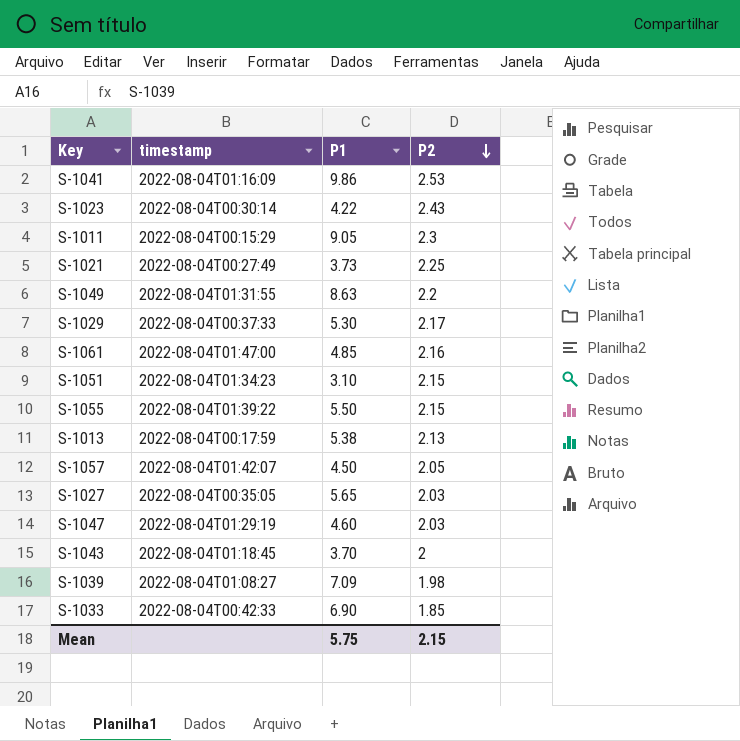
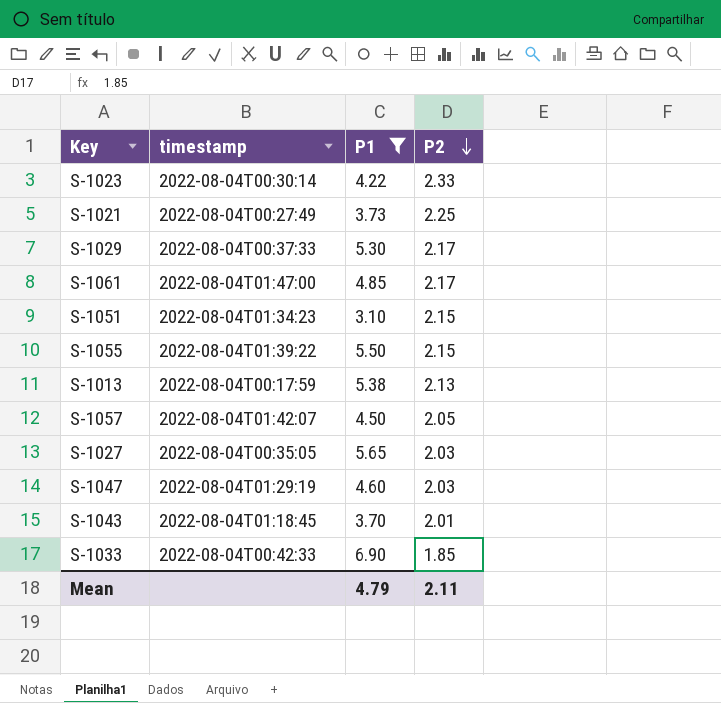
filter: none -> P1 <= 6.90
S-1023 | P2: 2.43 -> 2.33
S-1061 | P2: 2.16 -> 2.17
S-1043 | P2: 2 -> 2.01
Mean | P1: 5.75 -> 4.79
Mean | P2: 2.15 -> 2.11

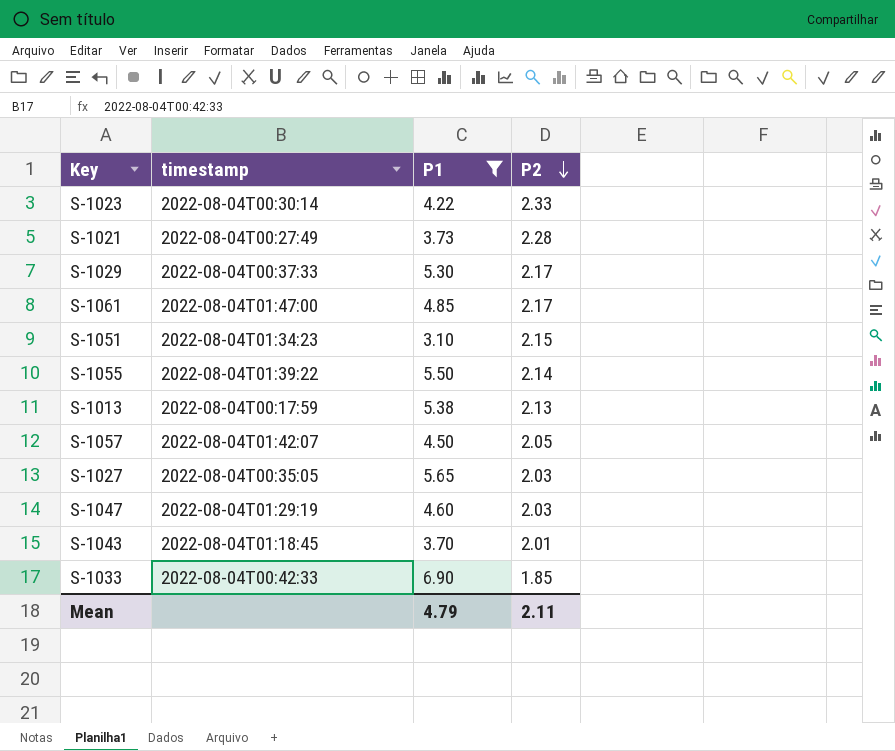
S-1021 | P2: 2.25 -> 2.28
S-1055 | P2: 2.15 -> 2.14

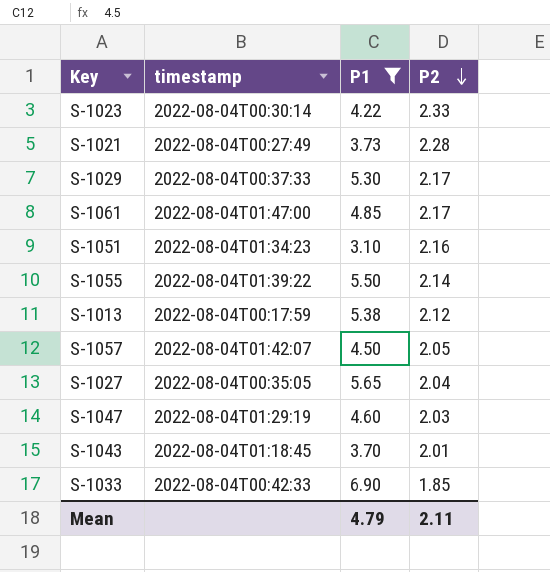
S-1051 | P2: 2.15 -> 2.16
S-1013 | P2: 2.13 -> 2.12
S-1027 | P2: 2.03 -> 2.04

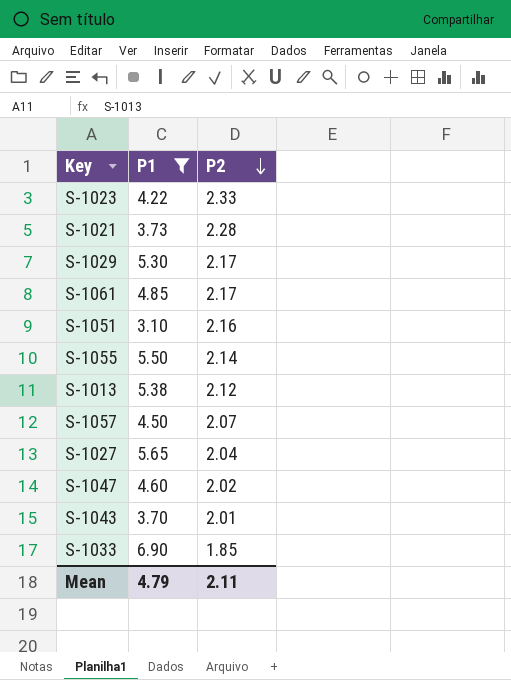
column timestamp | position: 2 -> none
S-1057 | P2: 2.05 -> 2.07
S-1047 | P2: 2.03 -> 2.02

